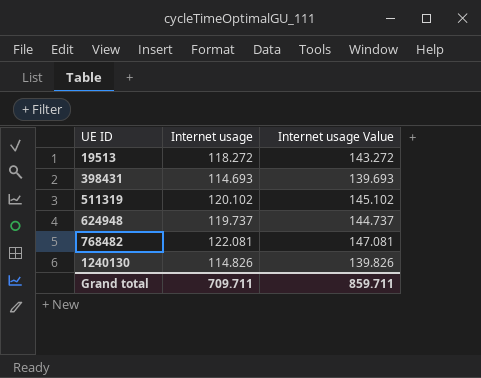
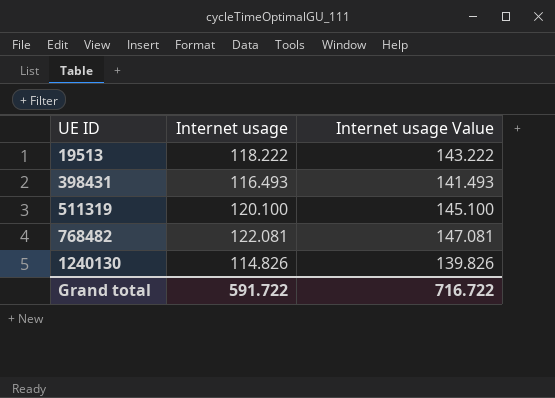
row 624948: 119.737 | 144.737 -> none
19513 | Internet usage: 118.272 -> 118.222
19513 | Internet usage Value: 143.272 -> 143.222
398431 | Internet usage: 114.693 -> 116.493
398431 | Internet usage Value: 139.693 -> 141.493
511319 | Internet usage: 120.102 -> 120.100
511319 | Internet usage Value: 145.102 -> 145.100
Grand total | Internet usage: 709.711 -> 591.722
Grand total | Internet usage Value: 859.711 -> 716.722

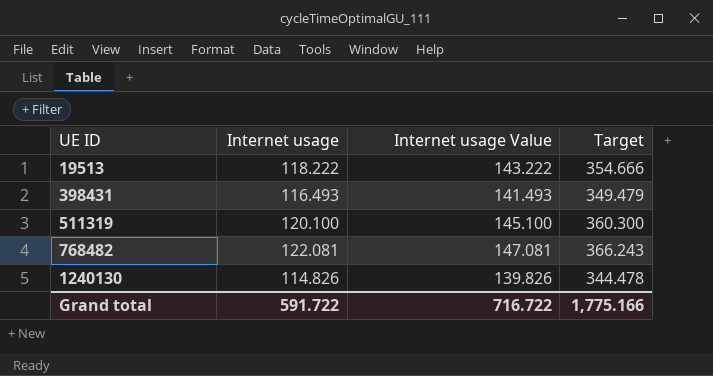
column Target | formula: none -> [Internet usage] * 3

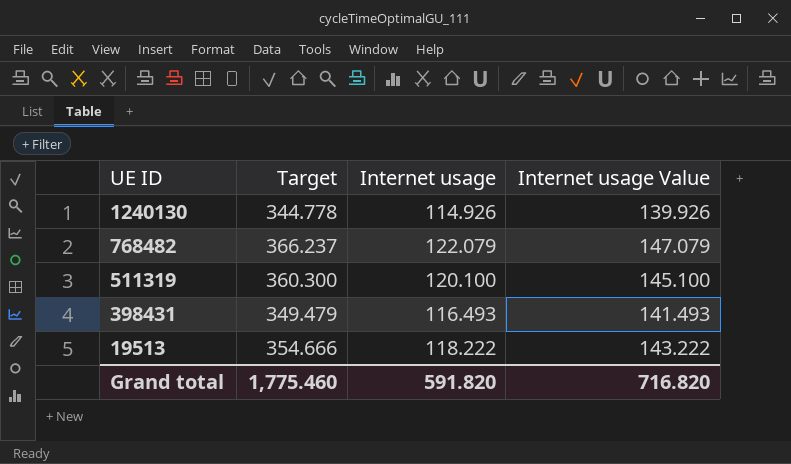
row order: UE ID ascending -> UE ID descending
column Target | position: 4 -> 2
1240130 | Target: 344.478 -> 344.778
1240130 | Internet usage: 114.826 -> 114.926
1240130 | Internet usage Value: 139.826 -> 139.926
768482 | Target: 366.243 -> 366.237
768482 | Internet usage: 122.081 -> 122.079
768482 | Internet usage Value: 147.081 -> 147.079
Grand total | Target: 1,775.166 -> 1,775.460
Grand total | Internet usage: 591.722 -> 591.820
Grand total | Internet usage Value: 716.722 -> 716.820

